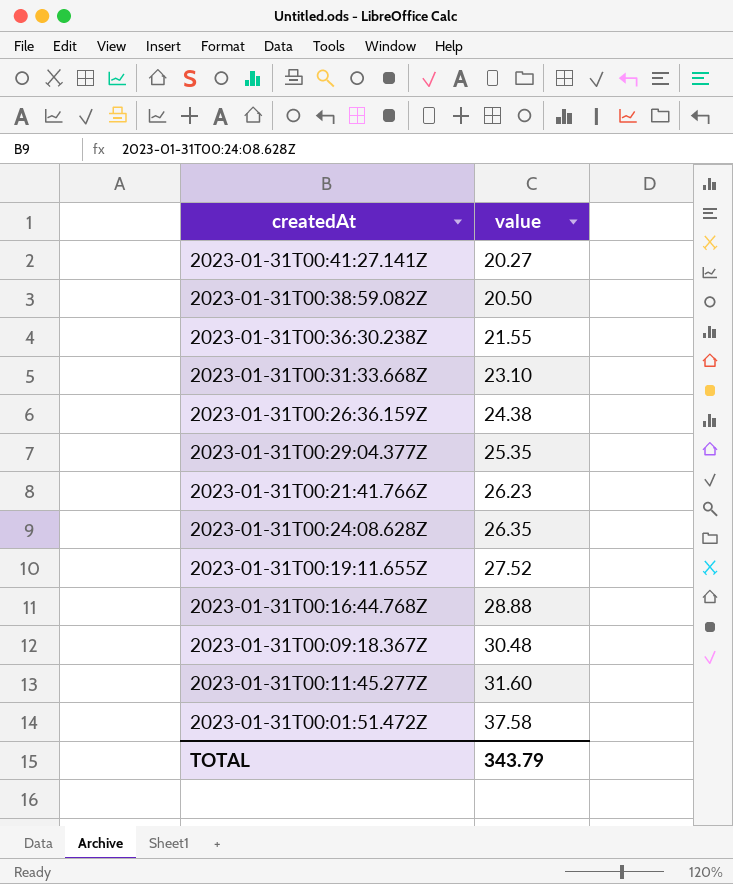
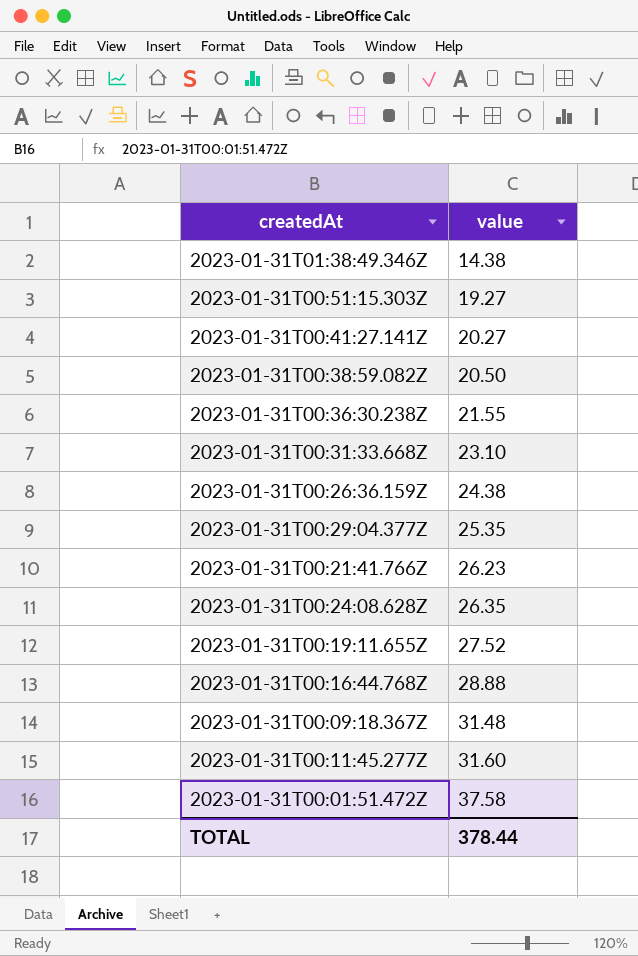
row 2023-01-31T01:38:49.346Z: none -> 14.38
row 2023-01-31T00:51:15.303Z: none -> 19.27
2023-01-31T00:09:18.367Z | value: 30.48 -> 31.48
TOTAL | value: 343.79 -> 378.44

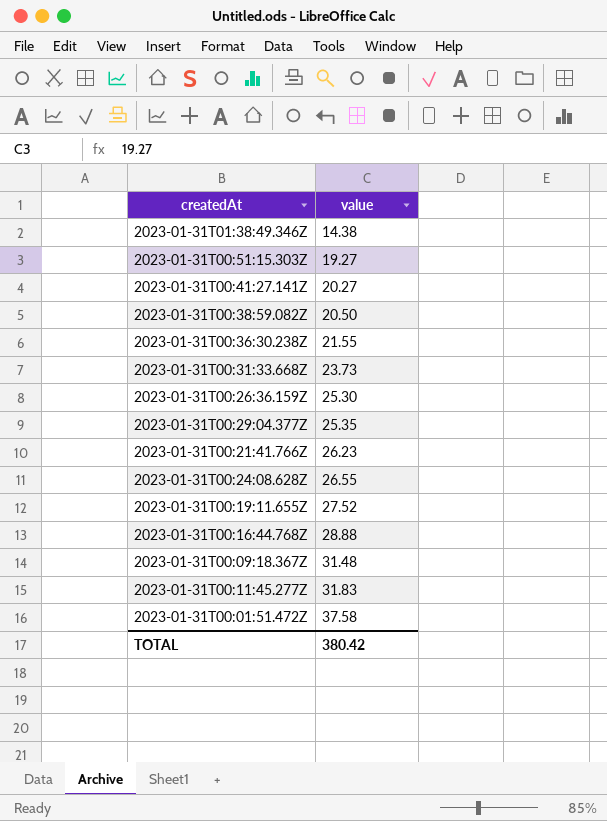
2023-01-31T00:31:33.668Z | value: 23.10 -> 23.73
2023-01-31T00:26:36.159Z | value: 24.38 -> 25.30
2023-01-31T00:24:08.628Z | value: 26.35 -> 26.55
2023-01-31T00:11:45.277Z | value: 31.60 -> 31.83
TOTAL | value: 378.44 -> 380.42

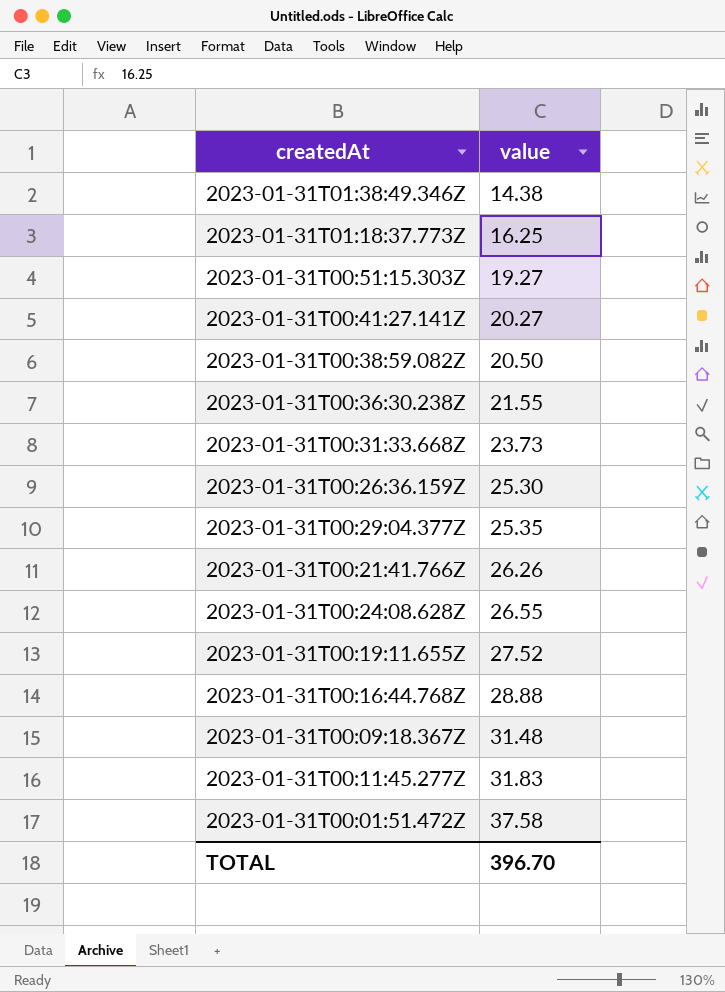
row 2023-01-31T01:18:37.773Z: none -> 16.25
2023-01-31T00:21:41.766Z | value: 26.23 -> 26.26
TOTAL | value: 380.42 -> 396.70

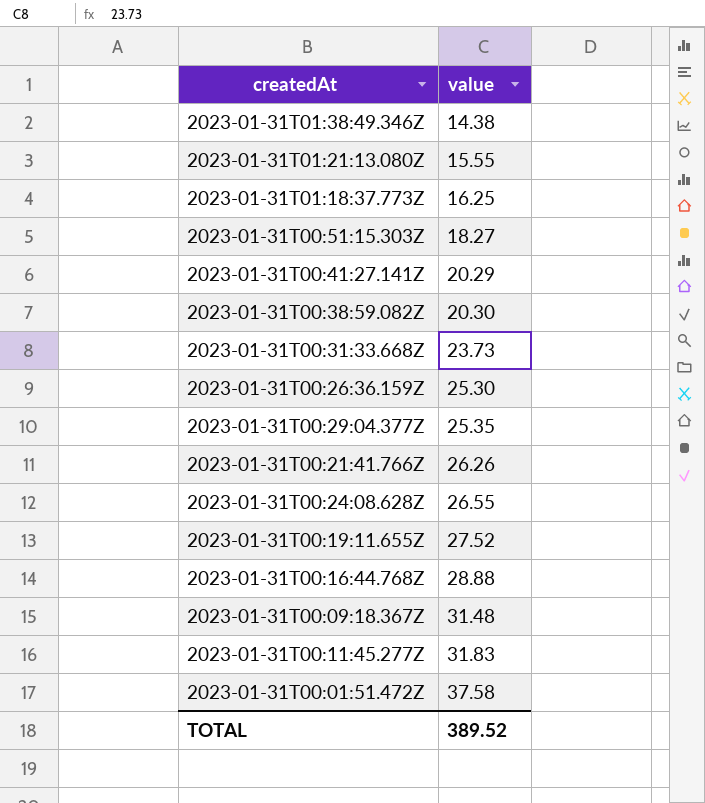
row 2023-01-31T00:36:30.238Z: 21.55 -> none
row 2023-01-31T01:21:13.080Z: none -> 15.55
2023-01-31T00:51:15.303Z | value: 19.27 -> 18.27
2023-01-31T00:41:27.141Z | value: 20.27 -> 20.29
2023-01-31T00:38:59.082Z | value: 20.50 -> 20.30
TOTAL | value: 396.70 -> 389.52

